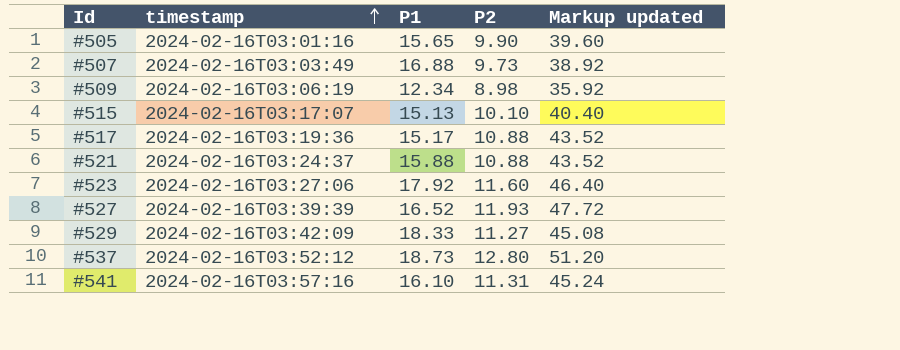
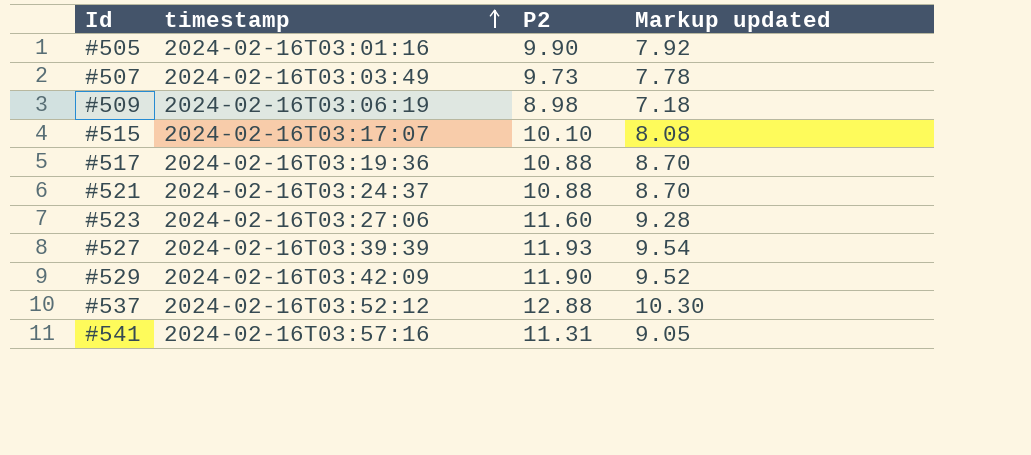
column P1 | position: 3 -> none
column Markup updated | formula: [P2] * 4 -> [P2] * 0.8
#529 | P2: 11.27 -> 11.90
#537 | P2: 12.80 -> 12.88

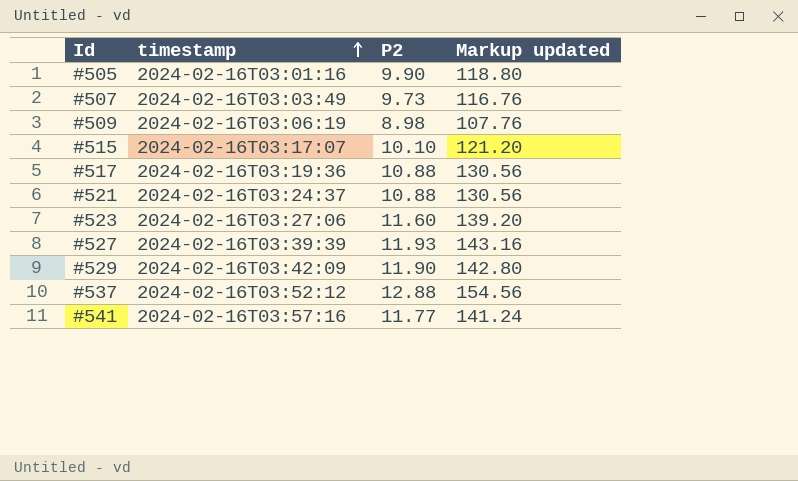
column Markup updated | formula: [P2] * 0.8 -> [P2] * 12
#541 | P2: 11.31 -> 11.77

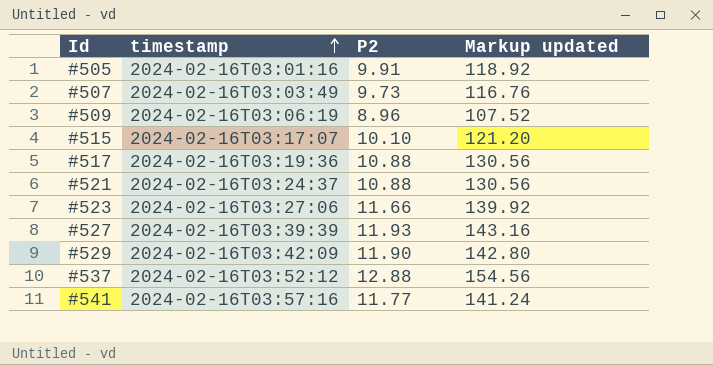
#505 | P2: 9.90 -> 9.91
#505 | Markup updated: 118.80 -> 118.92
#509 | P2: 8.98 -> 8.96
#509 | Markup updated: 107.76 -> 107.52
#523 | P2: 11.60 -> 11.66
#523 | Markup updated: 139.20 -> 139.92

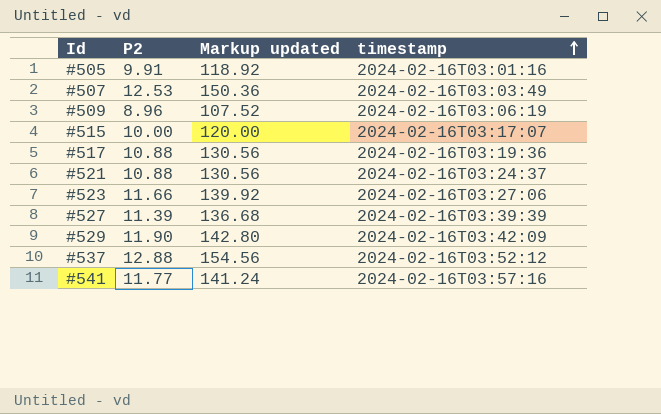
column timestamp | position: 2 -> 4
#507 | P2: 9.73 -> 12.53
#507 | Markup updated: 116.76 -> 150.36
#515 | P2: 10.10 -> 10.00
#515 | Markup updated: 121.20 -> 120.00
#527 | P2: 11.93 -> 11.39
#527 | Markup updated: 143.16 -> 136.68

